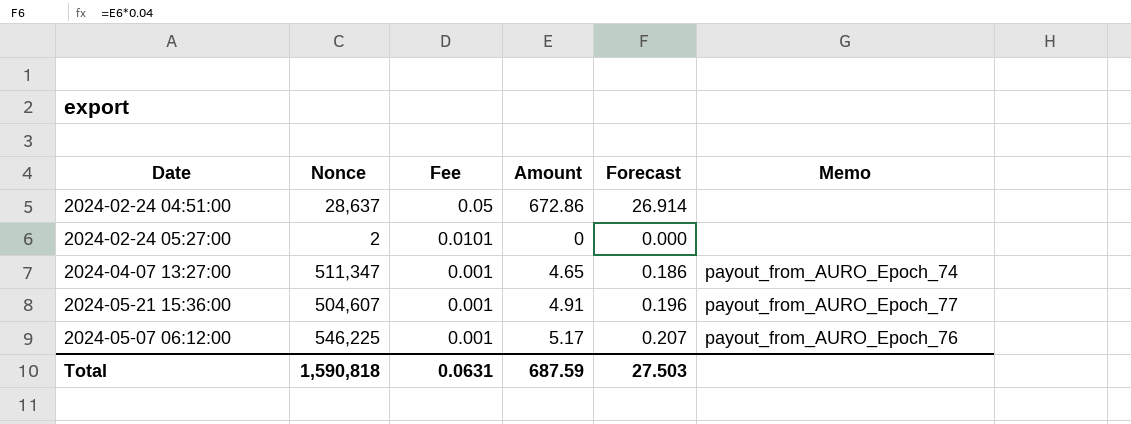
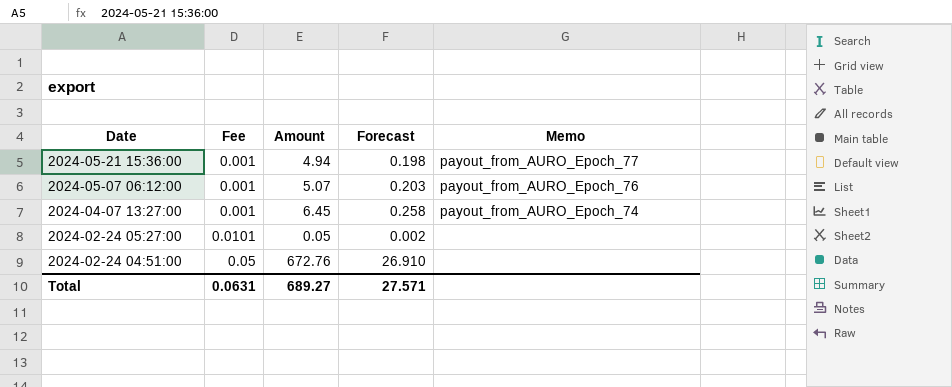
row order: Fee descending -> Date descending
column Nonce | position: 2 -> none
2024-05-21 15:36:00 | Amount: 4.91 -> 4.94
2024-05-21 15:36:00 | Forecast: 0.196 -> 0.198
2024-05-07 06:12:00 | Amount: 5.17 -> 5.07
2024-05-07 06:12:00 | Forecast: 0.207 -> 0.203
2024-04-07 13:27:00 | Amount: 4.65 -> 6.45
2024-04-07 13:27:00 | Forecast: 0.186 -> 0.258
2024-02-24 05:27:00 | Amount: 0 -> 0.05
2024-02-24 05:27:00 | Forecast: 0.000 -> 0.002
2024-02-24 04:51:00 | Amount: 672.86 -> 672.76
2024-02-24 04:51:00 | Forecast: 26.914 -> 26.910
Total | Amount: 687.59 -> 689.27
Total | Forecast: 27.503 -> 27.571

